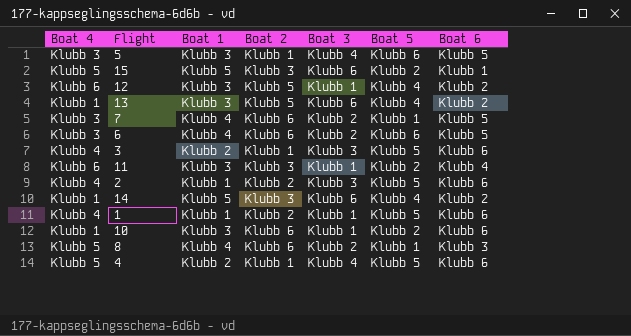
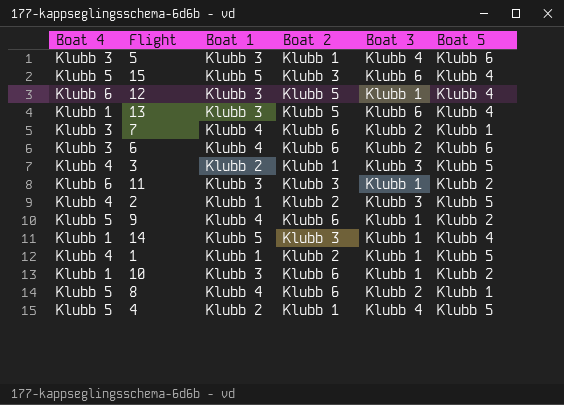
column Boat 6 | position: 7 -> none
15 | Boat 5: Klubb 2 -> Klubb 4
row 9: none -> Klubb 5 | Klubb 4 | Klubb 6 | Klubb 1 | Klubb 2
14 | Boat 3: Klubb 6 -> Klubb 1

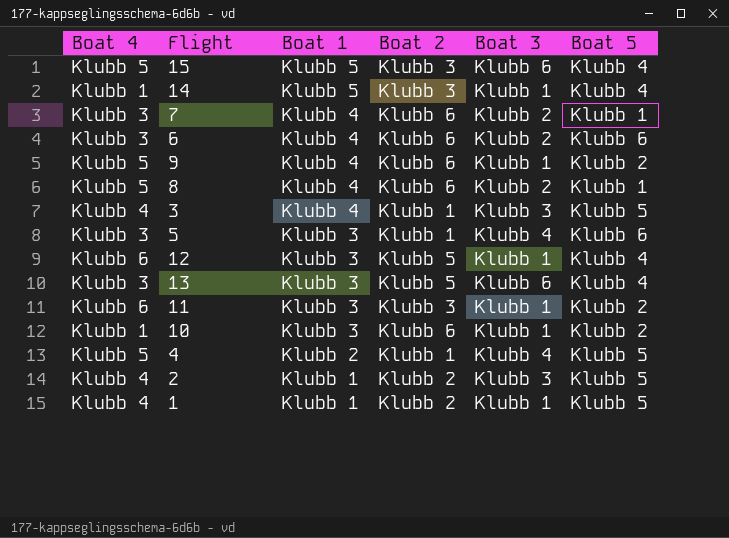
row order: none -> Boat 1 descending
3 | Boat 1: Klubb 2 -> Klubb 4
13 | Boat 4: Klubb 1 -> Klubb 3

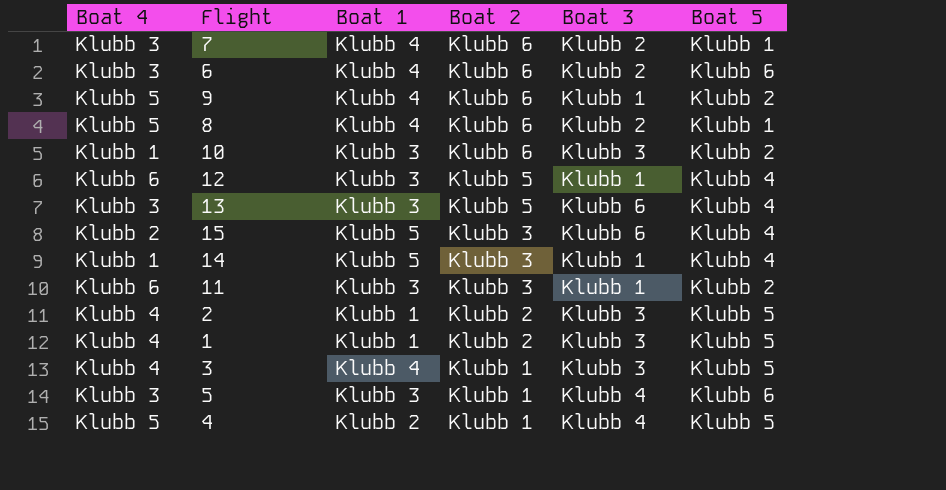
row order: Boat 1 descending -> Boat 2 descending
10 | Boat 3: Klubb 1 -> Klubb 3
15 | Boat 4: Klubb 5 -> Klubb 2
1 | Boat 3: Klubb 1 -> Klubb 3

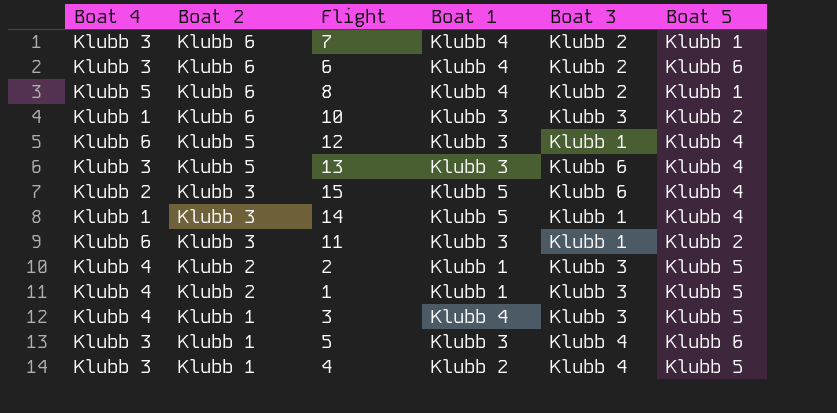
column Boat 2 | position: 4 -> 2
row 9: Klubb 5 | Klubb 4 | Klubb 6 | Klubb 1 | Klubb 2 -> none
4 | Boat 4: Klubb 5 -> Klubb 3

